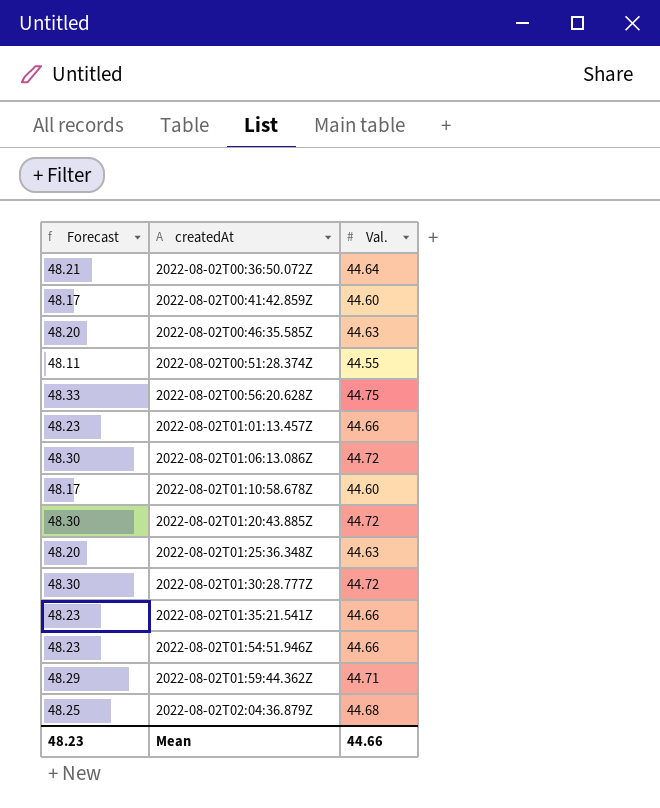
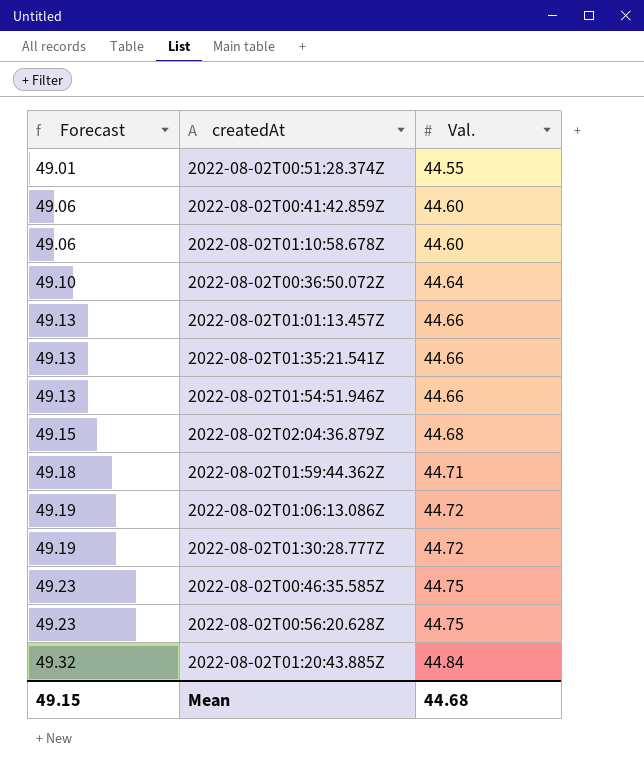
row order: createdAt ascending -> Forecast ascending
column Forecast | formula: [Val.] * 1.08 -> [Val.] * 1.1
row 2022-08-02T01:25:36.348Z: 48.20 | 44.63 -> none
2022-08-02T00:46:35.585Z | Val.: 44.63 -> 44.75
2022-08-02T01:20:43.885Z | Val.: 44.72 -> 44.84
Mean | Forecast: 48.23 -> 49.15
Mean | Val.: 44.66 -> 44.68

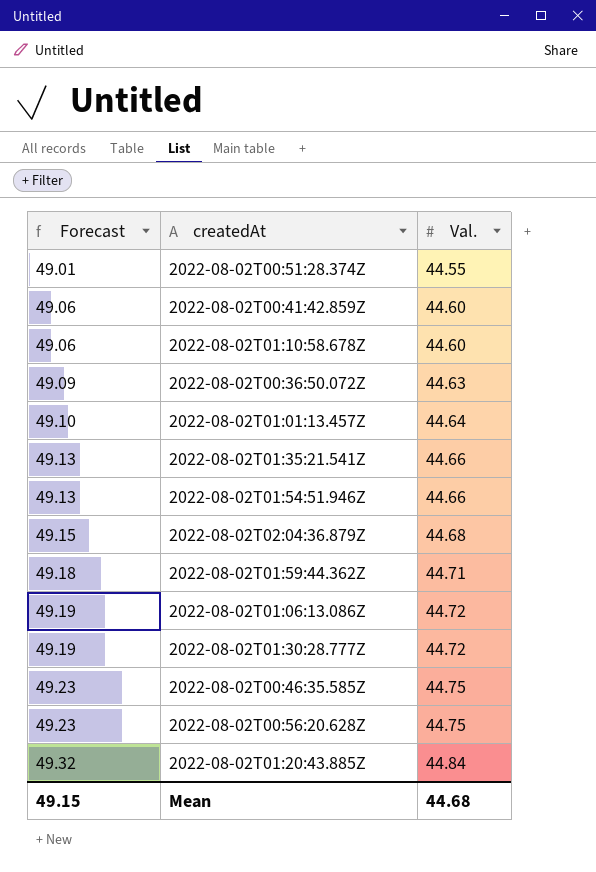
2022-08-02T00:36:50.072Z | Forecast: 49.10 -> 49.09
2022-08-02T00:36:50.072Z | Val.: 44.64 -> 44.63
2022-08-02T01:01:13.457Z | Forecast: 49.13 -> 49.10
2022-08-02T01:01:13.457Z | Val.: 44.66 -> 44.64

